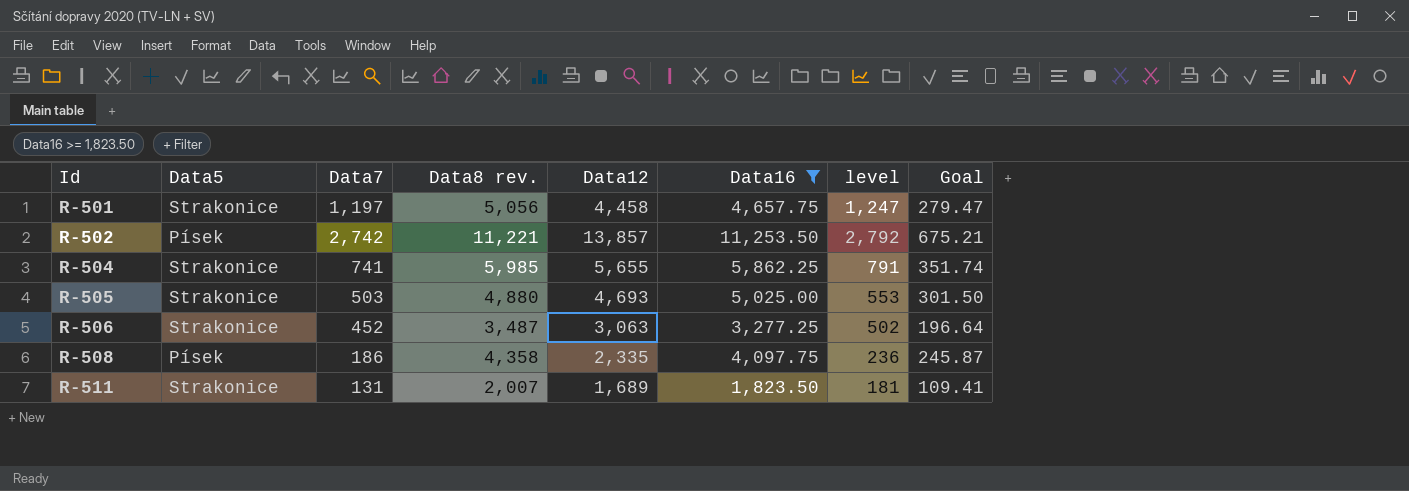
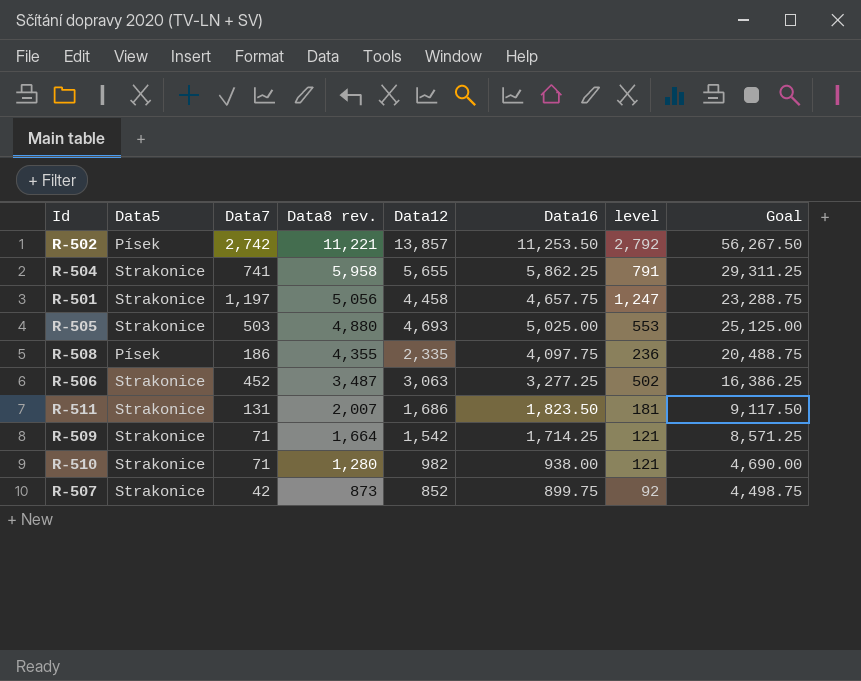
filter: Data16 >= 1,823.50 -> none
row order: Id ascending -> Data8 rev. descending
column Goal | formula: [Data16] * 0.06 -> [Data16] * 5
R-504 | Data8 rev.: 5,985 -> 5,958
R-508 | Data8 rev.: 4,358 -> 4,355
R-511 | Data12: 1,689 -> 1,686

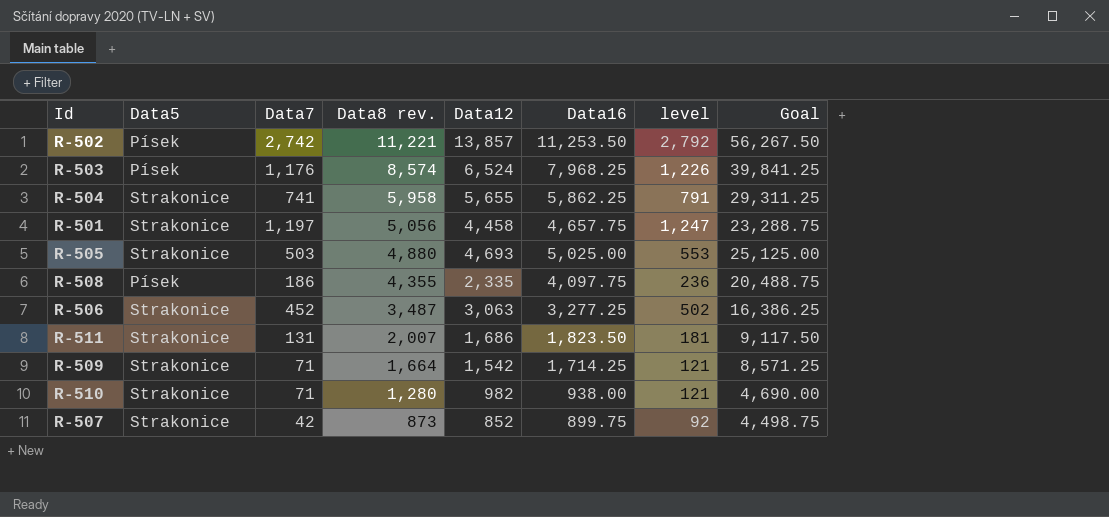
row R-503: none -> Písek | 1,176 | 8,574 | 6,524 | 7,968.25 | 1,226 | 39,841.25

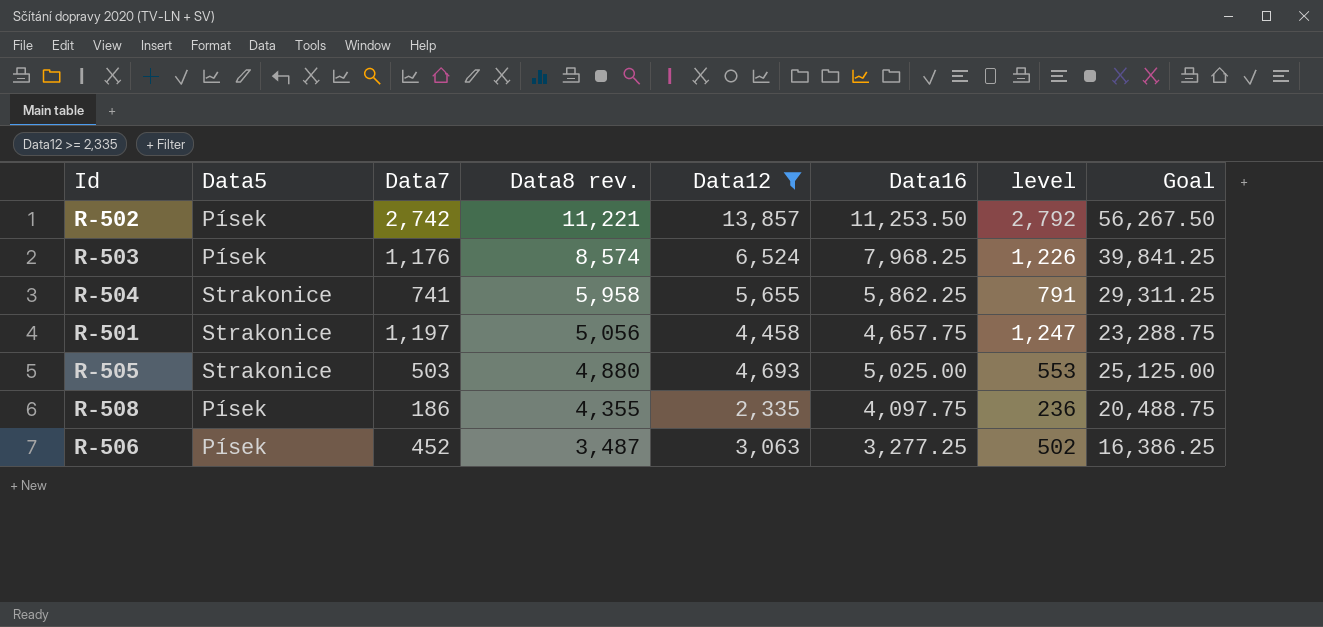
filter: none -> Data12 >= 2,335
R-506 | Data5: Strakonice -> Písek

